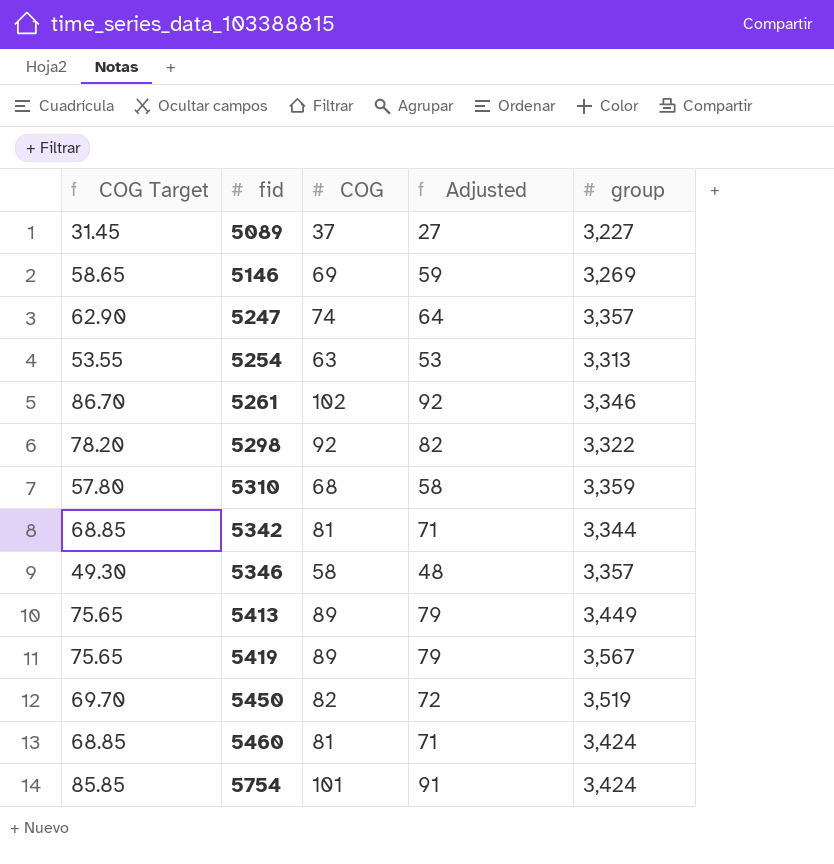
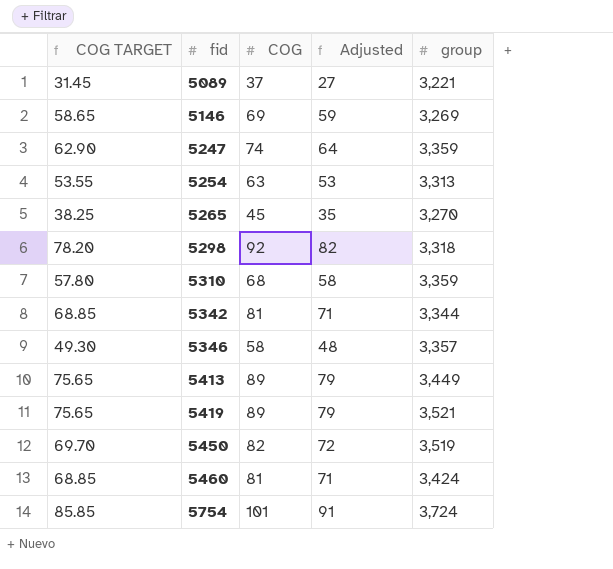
column name: COG Target -> COG TARGET
row 5261: 86.70 | 102 | 92 | 3,346 -> none
5089 | group: 3,227 -> 3,221
5247 | group: 3,357 -> 3,359
row 5265: none -> 38.25 | 45 | 35 | 3,270
5298 | group: 3,322 -> 3,318
5419 | group: 3,567 -> 3,521
5754 | group: 3,424 -> 3,724

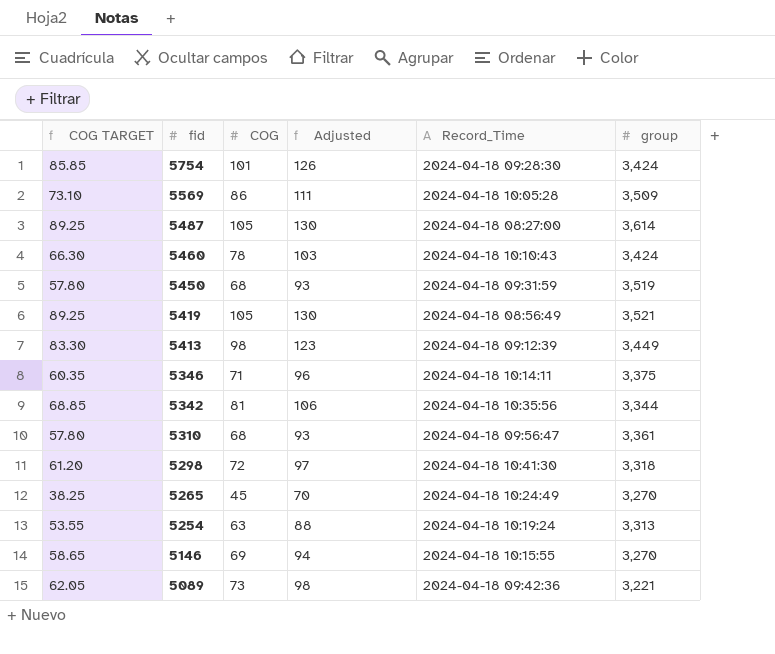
row order: fid ascending -> fid descending
column Adjusted | formula: [COG] - 10 -> [COG] + 25
column Record_Time | position: none -> 5
row 5247: 62.90 | 74 | 64 | 3,359 -> none
5754 | group: 3,724 -> 3,424
row 5569: none -> 73.10 | 86 | 111 | 2024-04-18 10:05:28 | 3,509
row 5487: none -> 89.25 | 105 | 130 | 2024-04-18 08:27:00 | 3,614
5460 | COG TARGET: 68.85 -> 66.30
5460 | COG: 81 -> 78
5450 | COG TARGET: 69.70 -> 57.80
5450 | COG: 82 -> 68
5419 | COG TARGET: 75.65 -> 89.25
5419 | COG: 89 -> 105
5413 | COG TARGET: 75.65 -> 83.30
5413 | COG: 89 -> 98
5346 | COG TARGET: 49.30 -> 60.35
5346 | COG: 58 -> 71
5346 | group: 3,357 -> 3,375
5310 | group: 3,359 -> 3,361
5298 | COG TARGET: 78.20 -> 61.20
5298 | COG: 92 -> 72
5146 | group: 3,269 -> 3,270
5089 | COG TARGET: 31.45 -> 62.05
5089 | COG: 37 -> 73

